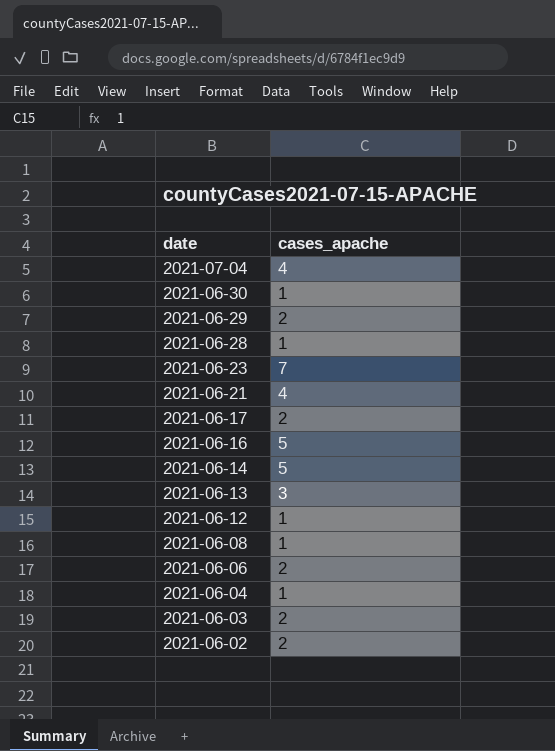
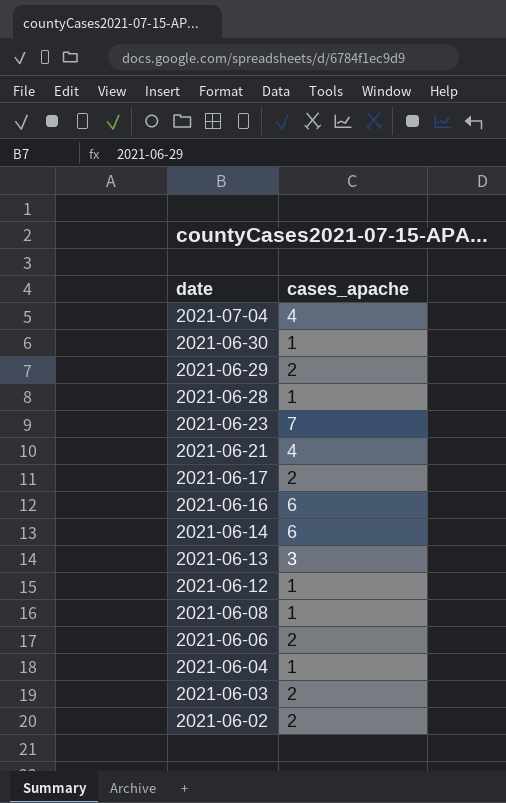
2021-06-16 | cases_apache: 5 -> 6
2021-06-14 | cases_apache: 5 -> 6

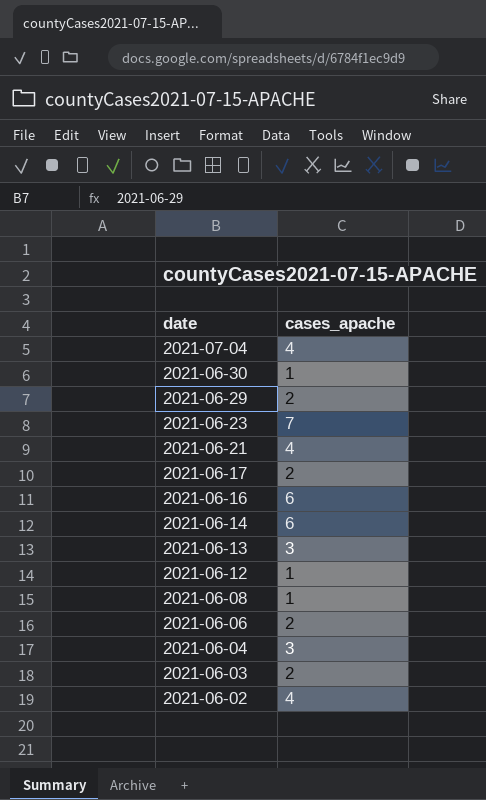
row 2021-06-28: 1 -> none
2021-06-04 | cases_apache: 1 -> 3
2021-06-02 | cases_apache: 2 -> 4

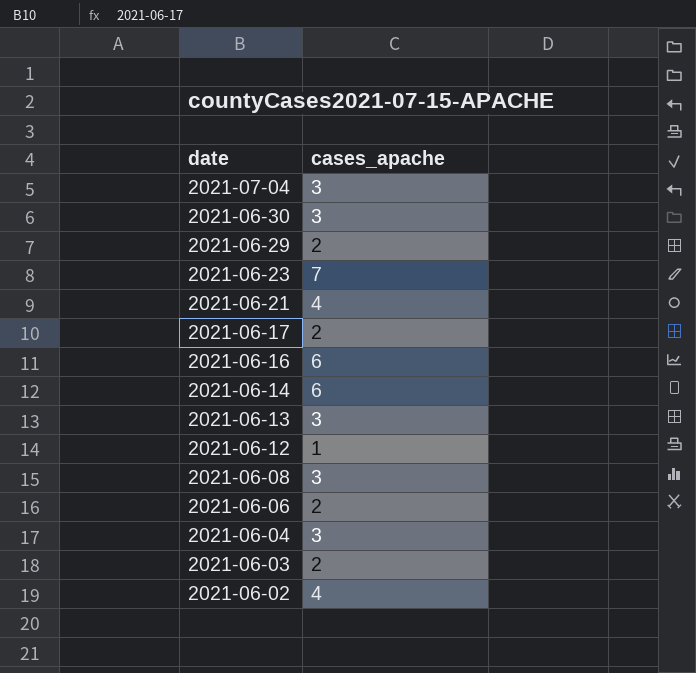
2021-07-04 | cases_apache: 4 -> 3
2021-06-30 | cases_apache: 1 -> 3
2021-06-08 | cases_apache: 1 -> 3

